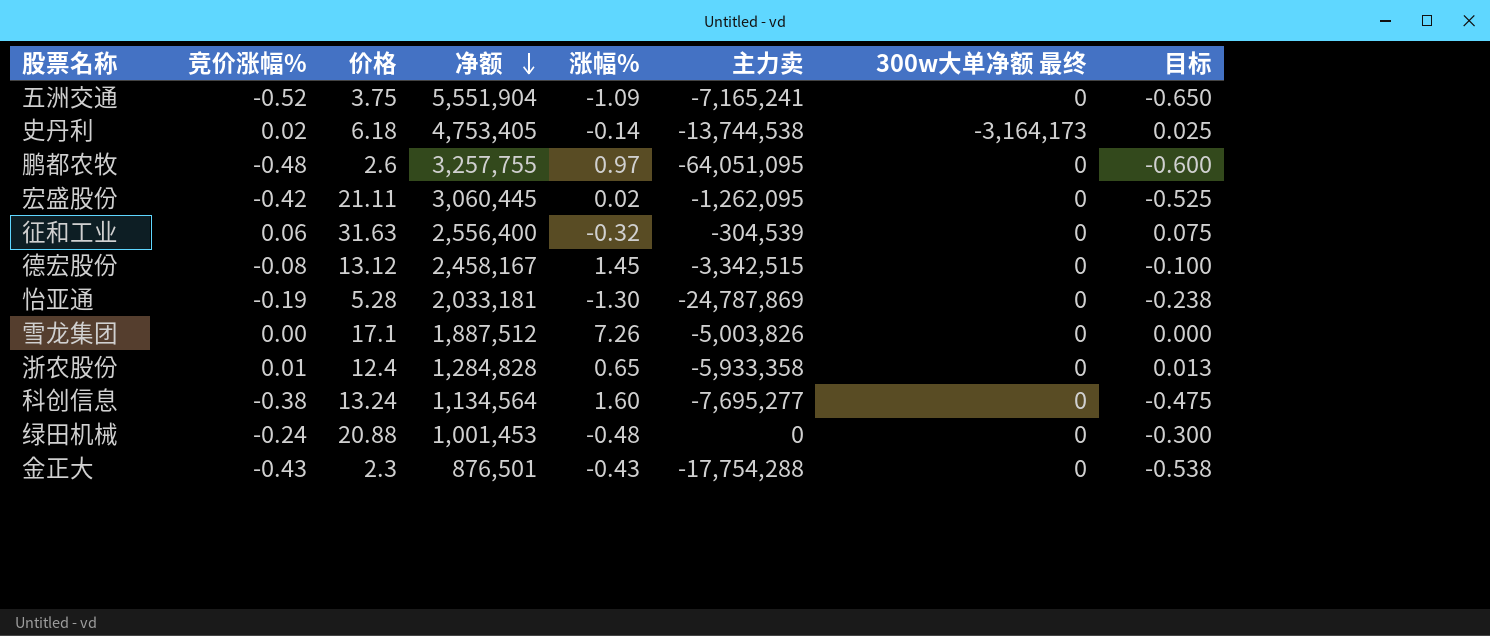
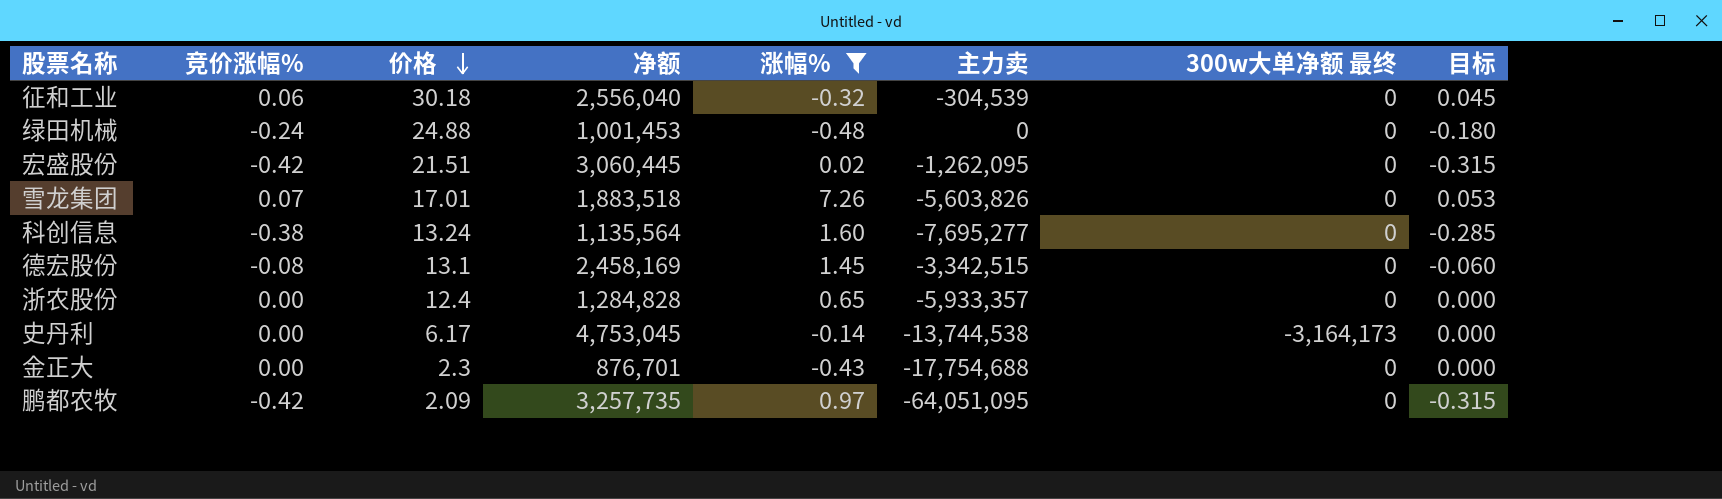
filter: none -> 涨幅% >= -0.48
row order: 净额 descending -> 价格 descending
column 目标 | formula: [竞价涨幅%] * 1.25 -> [竞价涨幅%] * 0.75
征和工业 | 价格: 31.63 -> 30.18
征和工业 | 净额: 2,556,400 -> 2,556,040
绿田机械 | 价格: 20.88 -> 24.88
宏盛股份 | 价格: 21.11 -> 21.51
雪龙集团 | 竞价涨幅%: 0.00 -> 0.07
雪龙集团 | 价格: 17.1 -> 17.01
雪龙集团 | 净额: 1,887,512 -> 1,883,518
雪龙集团 | 主力卖: -5,003,826 -> -5,603,826
科创信息 | 净额: 1,134,564 -> 1,135,564
德宏股份 | 价格: 13.12 -> 13.1
德宏股份 | 净额: 2,458,167 -> 2,458,169
浙农股份 | 竞价涨幅%: 0.01 -> 0.00
浙农股份 | 主力卖: -5,933,358 -> -5,933,357
史丹利 | 竞价涨幅%: 0.02 -> 0.00
史丹利 | 价格: 6.18 -> 6.17
史丹利 | 净额: 4,753,405 -> 4,753,045
金正大 | 竞价涨幅%: -0.43 -> 0.00
金正大 | 净额: 876,501 -> 876,701
金正大 | 主力卖: -17,754,288 -> -17,754,688
鹏都农牧 | 竞价涨幅%: -0.48 -> -0.42
鹏都农牧 | 价格: 2.6 -> 2.09
鹏都农牧 | 净额: 3,257,755 -> 3,257,735

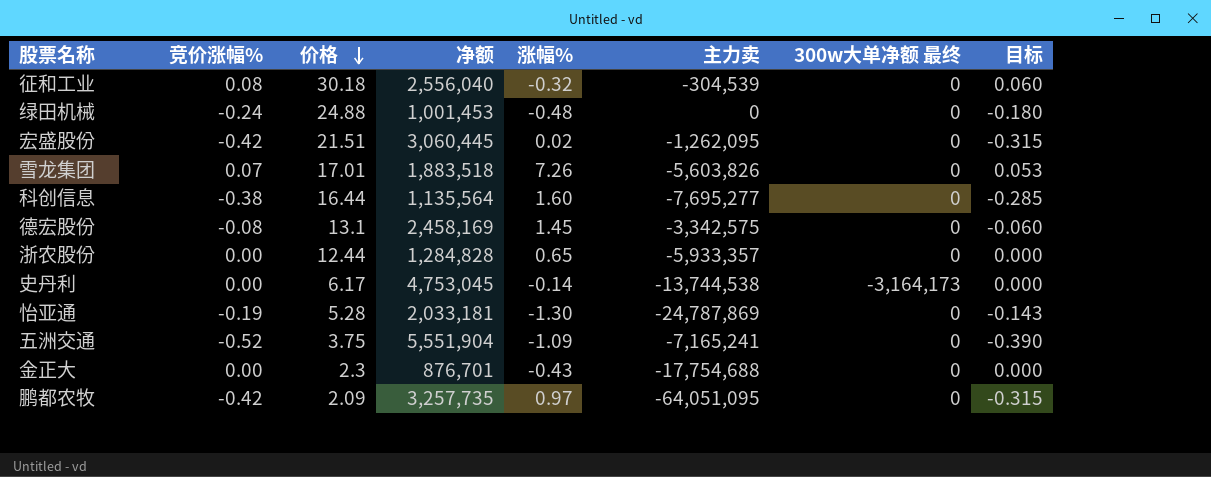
filter: 涨幅% >= -0.48 -> none
征和工业 | 竞价涨幅%: 0.06 -> 0.08
征和工业 | 目标: 0.045 -> 0.060
科创信息 | 价格: 13.24 -> 16.44
德宏股份 | 主力卖: -3,342,515 -> -3,342,575
浙农股份 | 价格: 12.4 -> 12.44

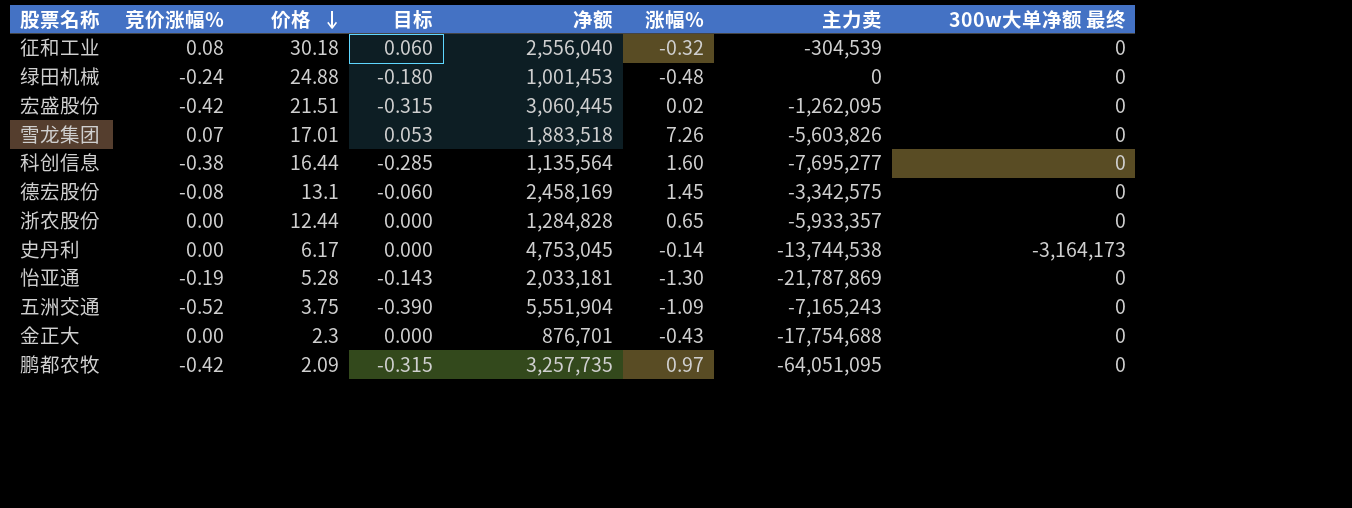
column 目标 | position: 8 -> 4
怡亚通 | 主力卖: -24,787,869 -> -21,787,869
五洲交通 | 主力卖: -7,165,241 -> -7,165,243

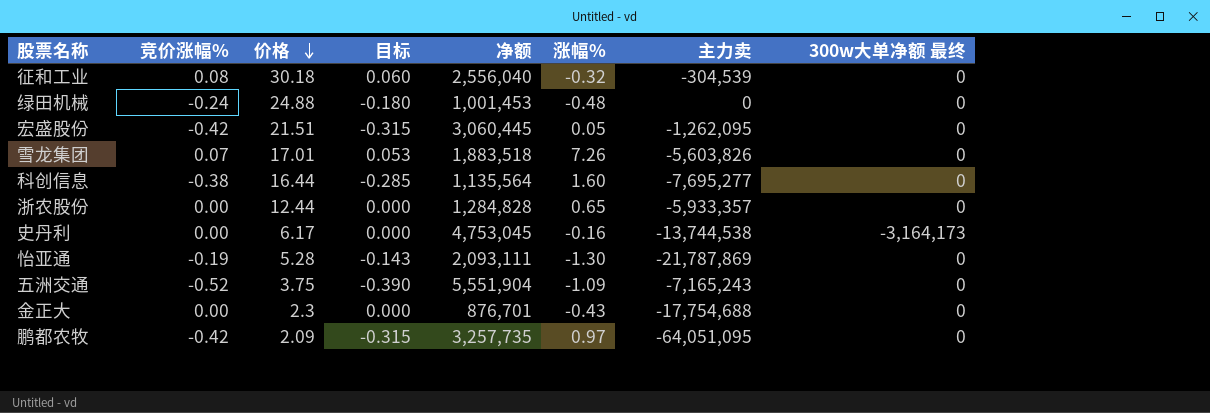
row 德宏股份: -0.08 | 13.1 | -0.060 | 2,458,169 | 1.45 | -3,342,575 | 0 -> none
宏盛股份 | 涨幅%: 0.02 -> 0.05
史丹利 | 涨幅%: -0.14 -> -0.16
怡亚通 | 净额: 2,033,181 -> 2,093,111

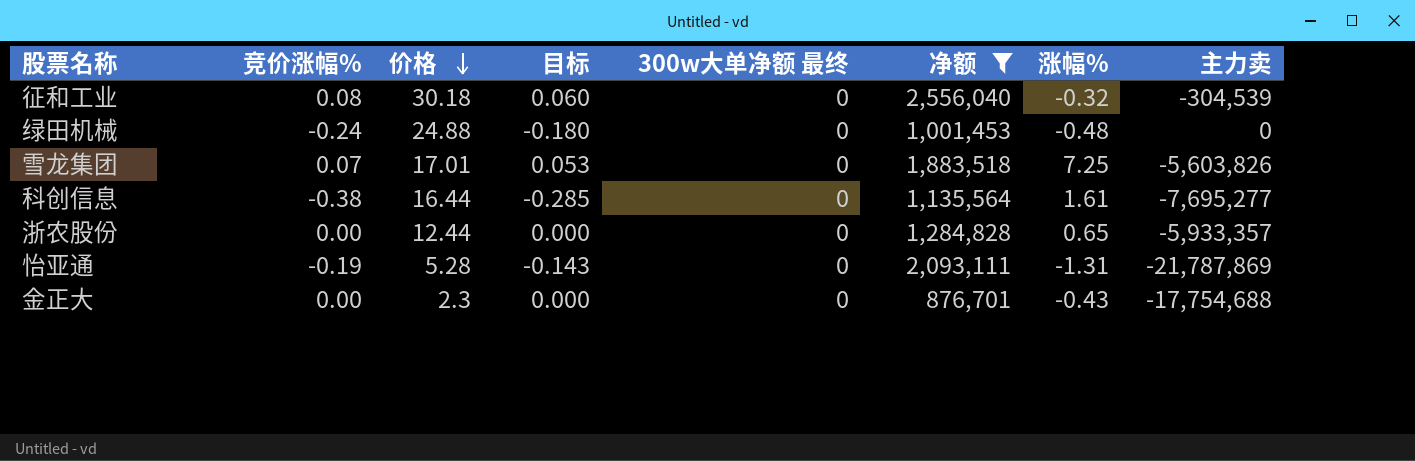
filter: none -> 净额 <= 2,556,040
column 300w大单净额 最终 | position: 8 -> 5
雪龙集团 | 涨幅%: 7.26 -> 7.25
科创信息 | 涨幅%: 1.60 -> 1.61
怡亚通 | 涨幅%: -1.30 -> -1.31

